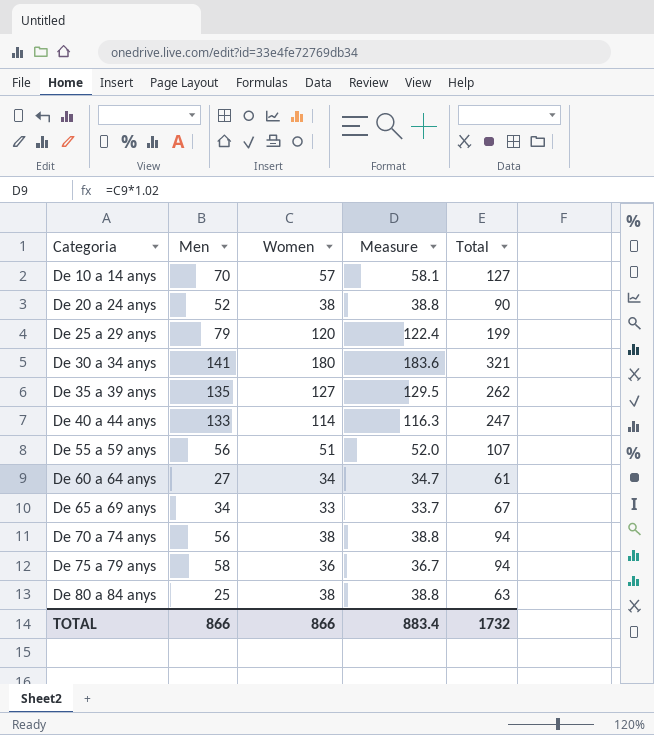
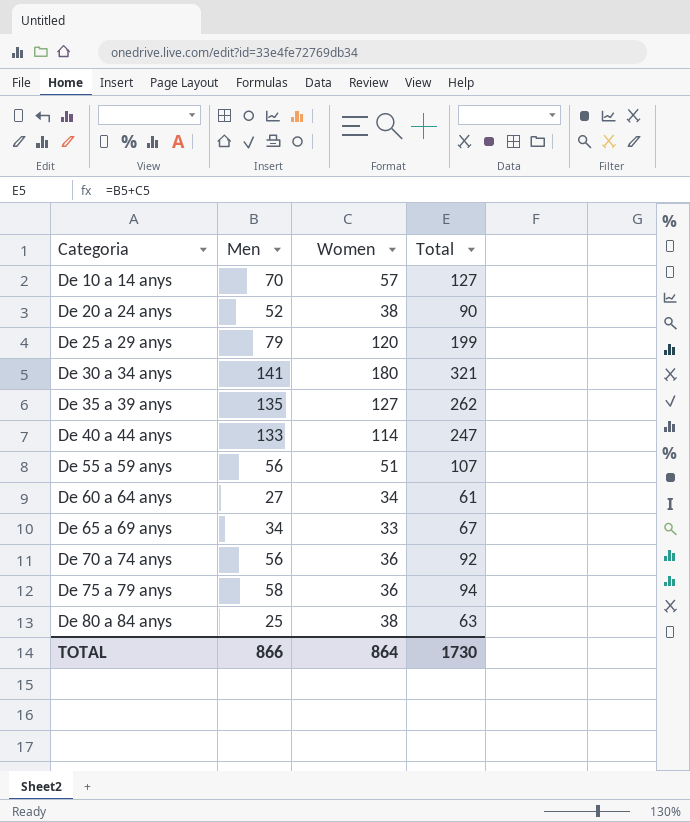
column Measure | formula: [Women] * 1.02 -> none
De 70 a 74 anys | Women: 38 -> 36
De 70 a 74 anys | Total: 94 -> 92
TOTAL | Women: 866 -> 864
TOTAL | Total: 1732 -> 1730

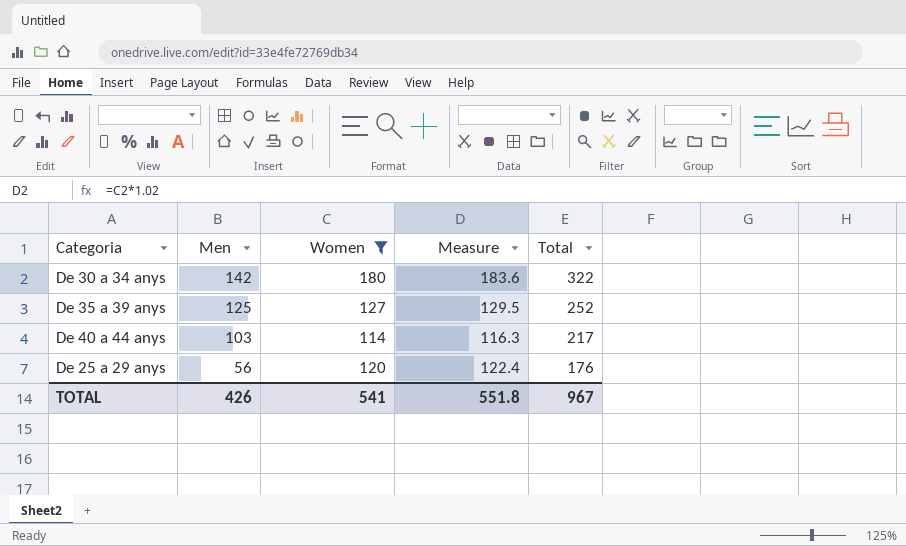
filter: none -> Women >= 114
row order: Categoria ascending -> Men descending
column Measure | formula: none -> [Women] * 1.02
De 30 a 34 anys | Men: 141 -> 142
De 30 a 34 anys | Total: 321 -> 322
De 35 a 39 anys | Men: 135 -> 125
De 35 a 39 anys | Total: 262 -> 252
De 40 a 44 anys | Men: 133 -> 103
De 40 a 44 anys | Total: 247 -> 217
De 25 a 29 anys | Men: 79 -> 56
De 25 a 29 anys | Total: 199 -> 176
TOTAL | Men: 866 -> 426
TOTAL | Women: 864 -> 541
TOTAL | Total: 1730 -> 967

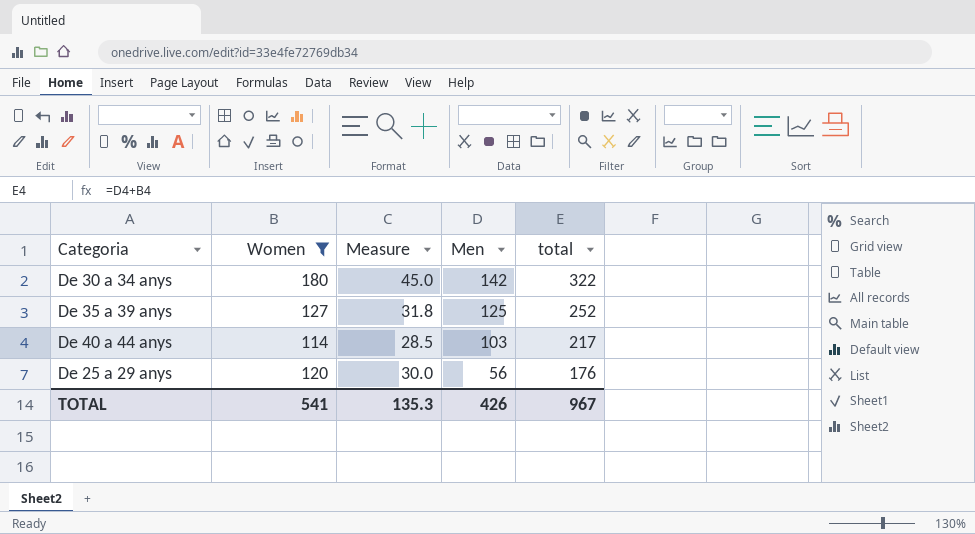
column Measure | formula: [Women] * 1.02 -> [Women] * 0.25
column Men | position: 2 -> 4
column name: Total -> total
TOTAL | Measure: 551.8 -> 135.3

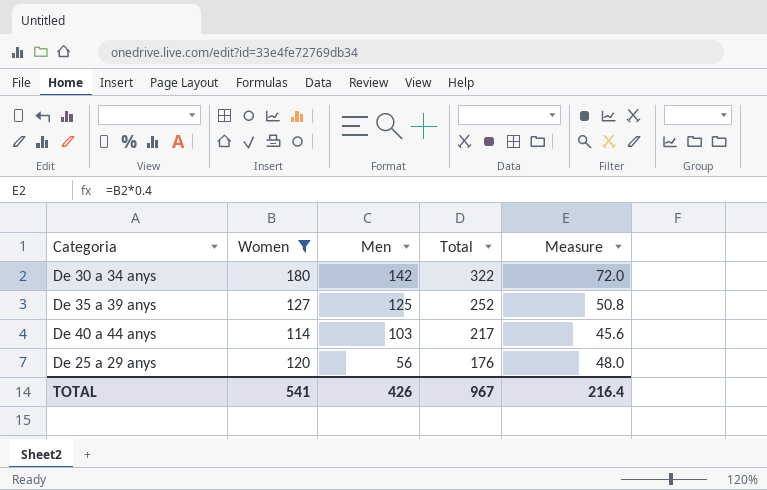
column name: total -> Total
column Measure | formula: [Women] * 0.25 -> [Women] * 0.4
column Measure | position: 3 -> 5
TOTAL | Measure: 135.3 -> 216.4

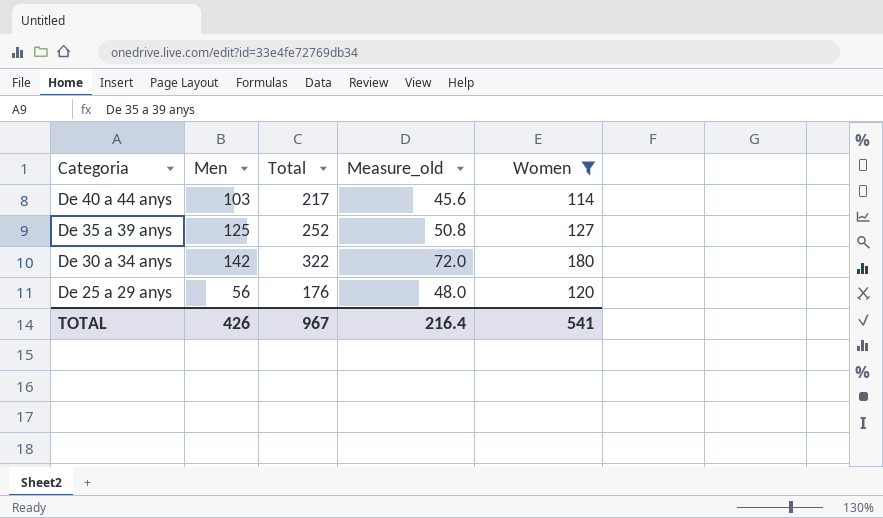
row order: Men descending -> Categoria descending
column name: Measure -> Measure_old
column Women | position: 2 -> 5

